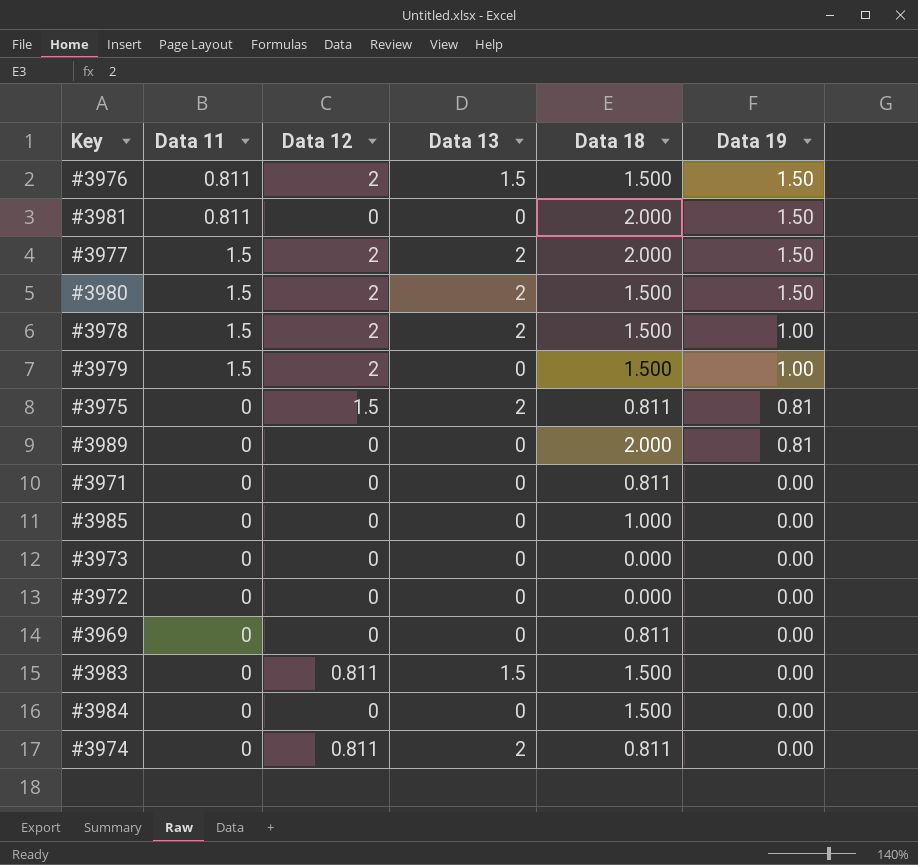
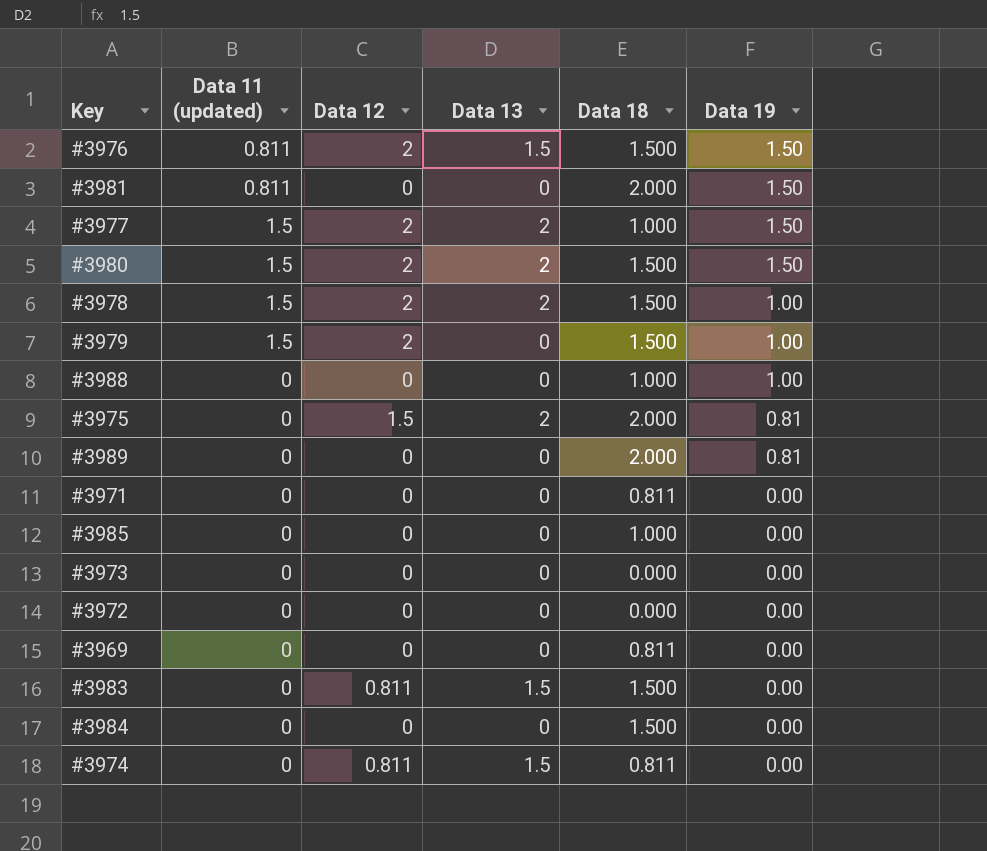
column name: Data 11 -> Data 11 (updated)
#3977 | Data 18: 2.000 -> 1.000
row #3988: none -> 0 | 0 | 0 | 1.000 | 1.00
#3975 | Data 18: 0.811 -> 2.000
#3974 | Data 13: 2 -> 1.5

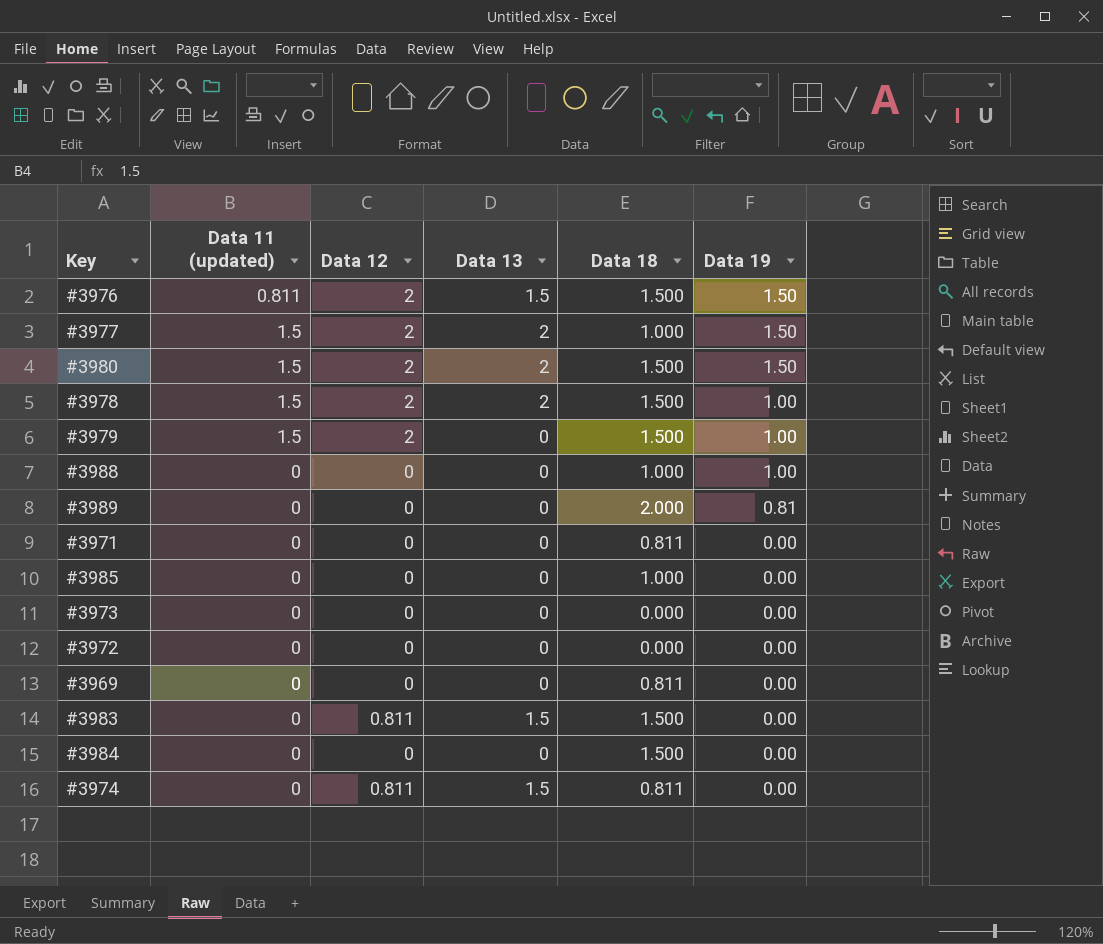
row #3981: 0.811 | 0 | 0 | 2.000 | 1.50 -> none
row #3975: 0 | 1.5 | 2 | 2.000 | 0.81 -> none

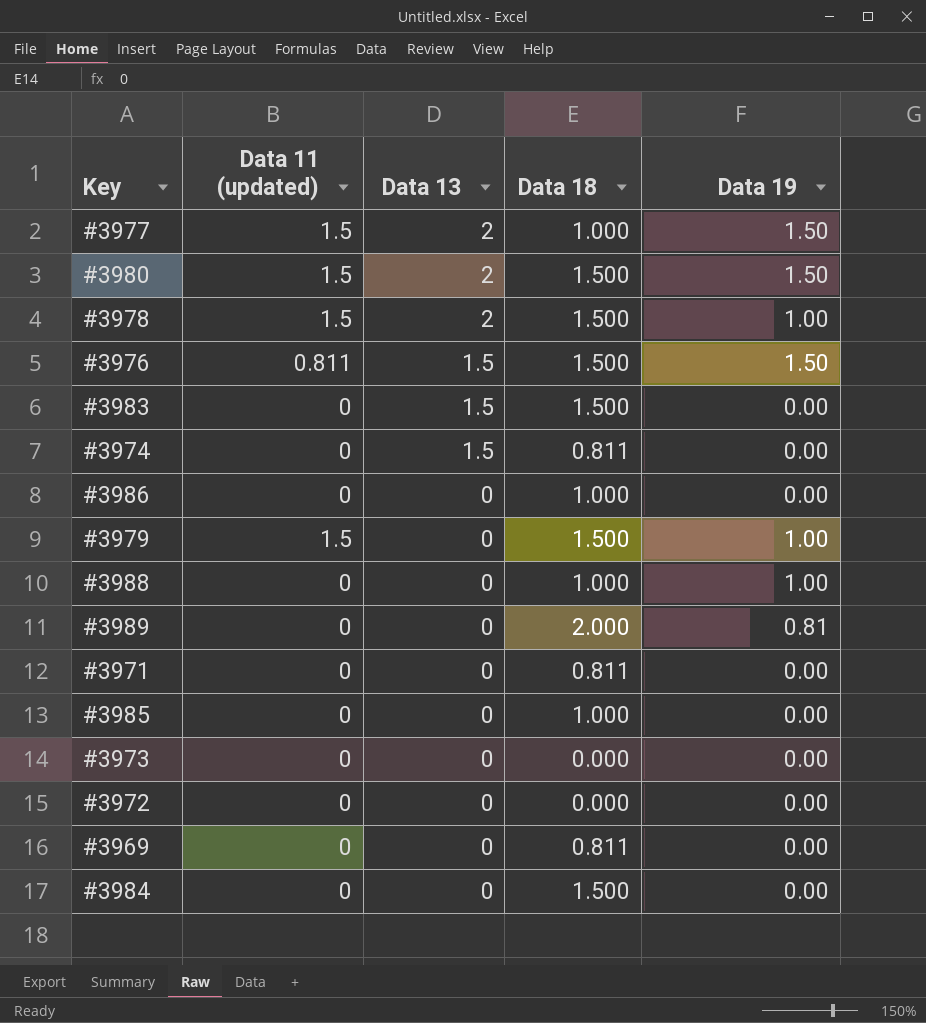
row order: Data 19 descending -> Data 13 descending
column Data 12 | position: 3 -> none
row #3986: none -> 0 | 0 | 1.000 | 0.00

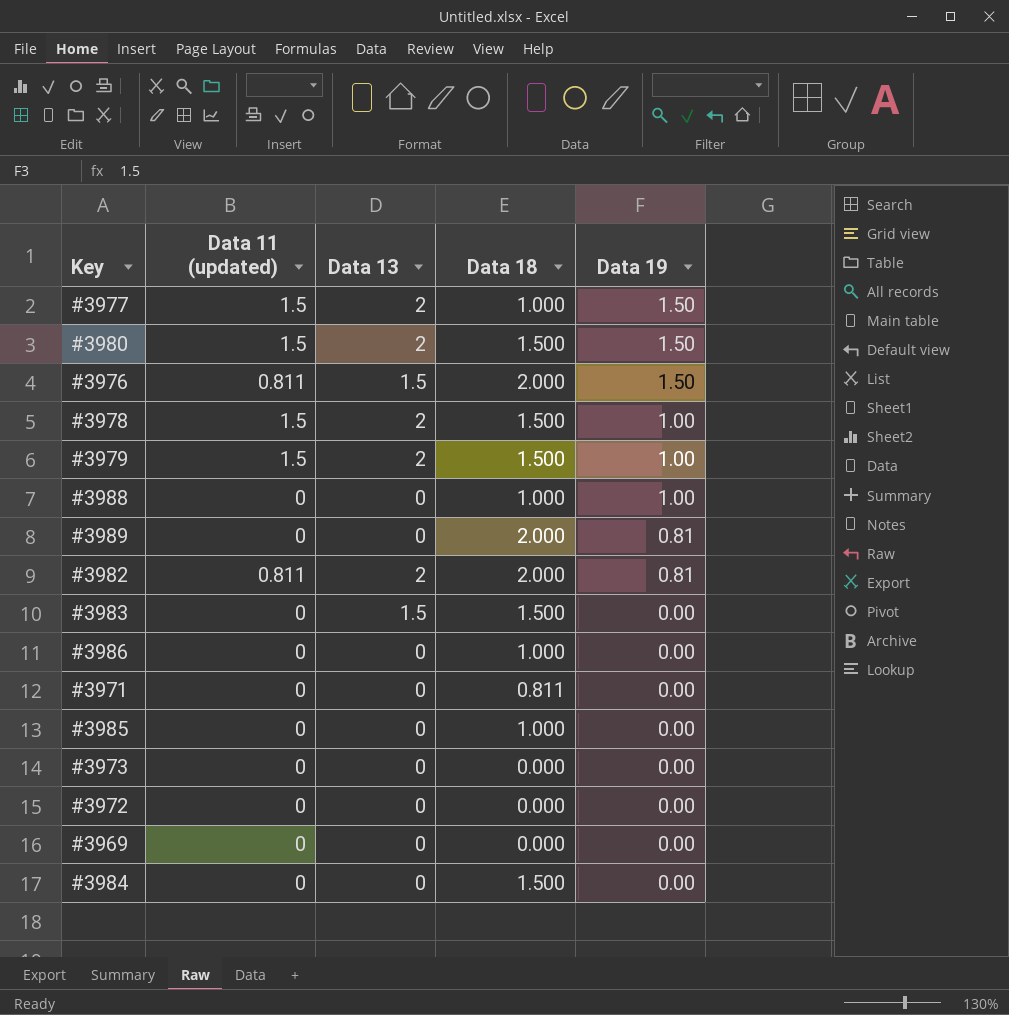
row order: Data 13 descending -> Data 19 descending
row #3974: 0 | 1.5 | 0.811 | 0.00 -> none
#3976 | Data 18: 1.500 -> 2.000
#3979 | Data 13: 0 -> 2
row #3982: none -> 0.811 | 2 | 2.000 | 0.81
#3969 | Data 18: 0.811 -> 0.000

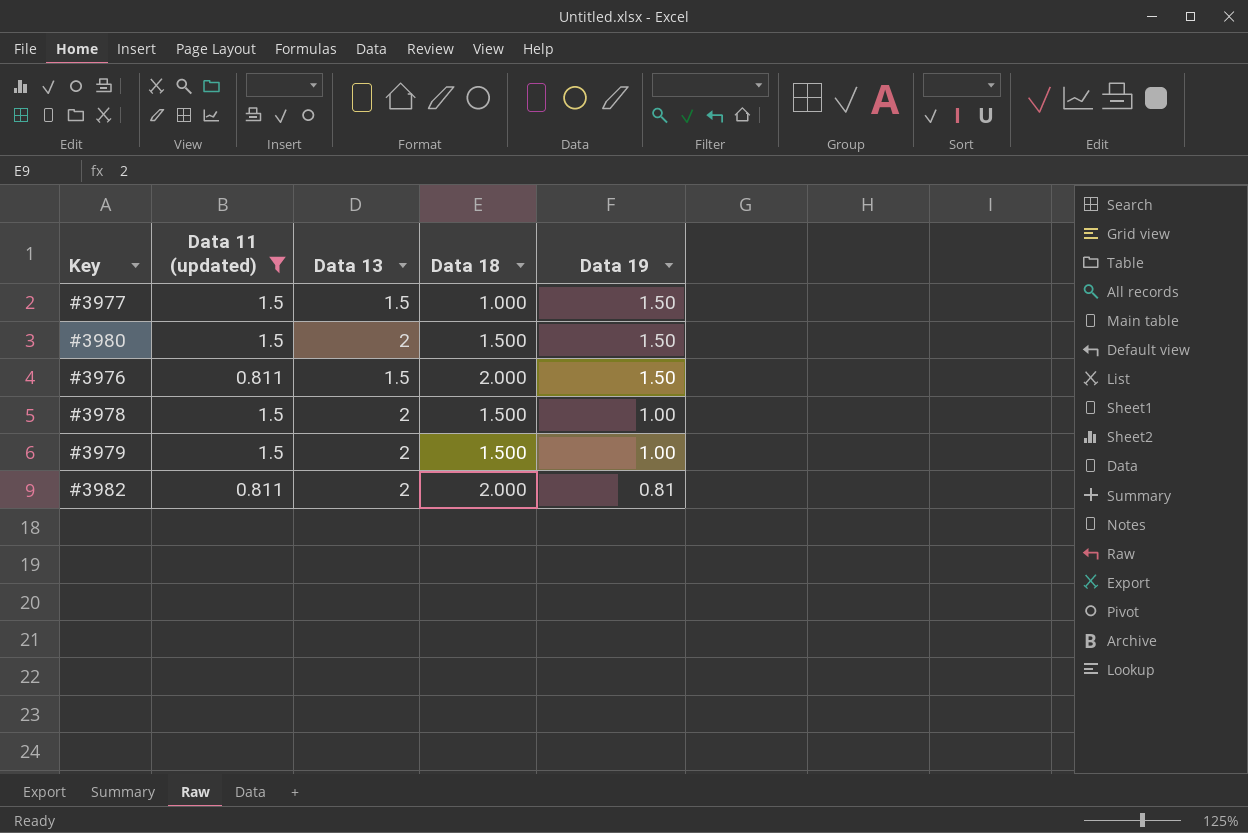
filter: none -> Data 11 (updated) != 0
#3977 | Data 13: 2 -> 1.5

